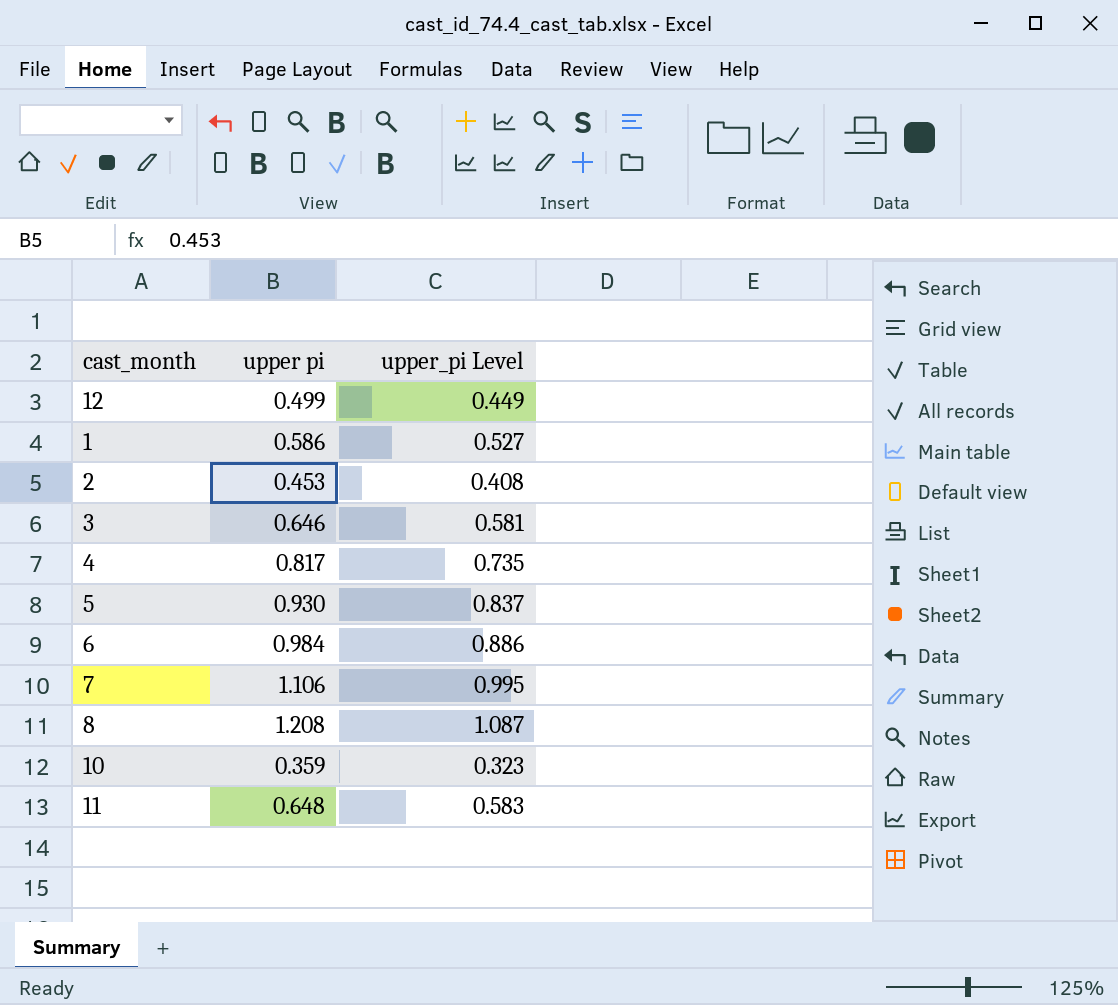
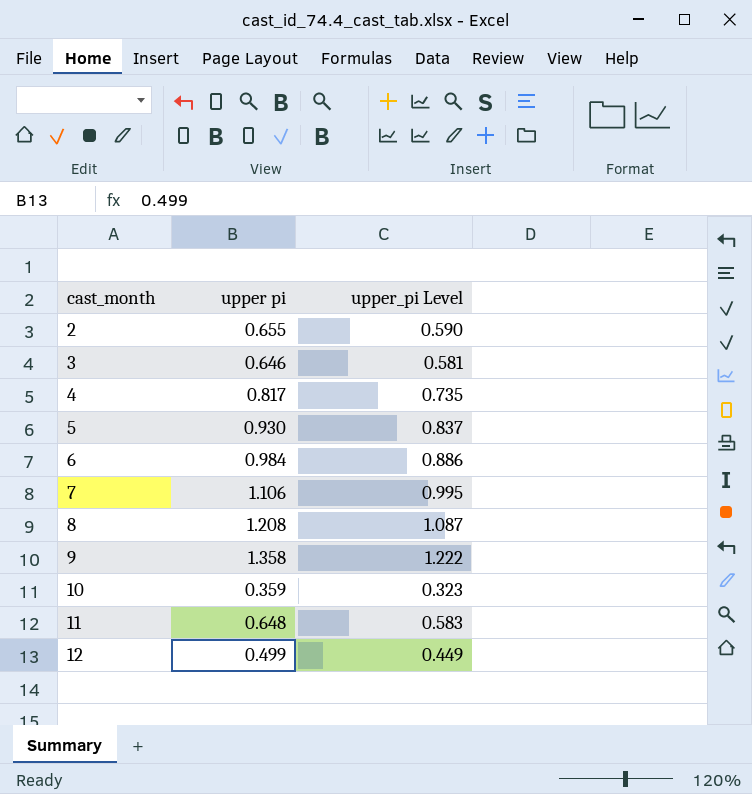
row order: none -> cast_month ascending
row 1: 0.586 | 0.527 -> none
2 | upper pi: 0.453 -> 0.655
2 | upper_pi Level: 0.408 -> 0.590
row 9: none -> 1.358 | 1.222

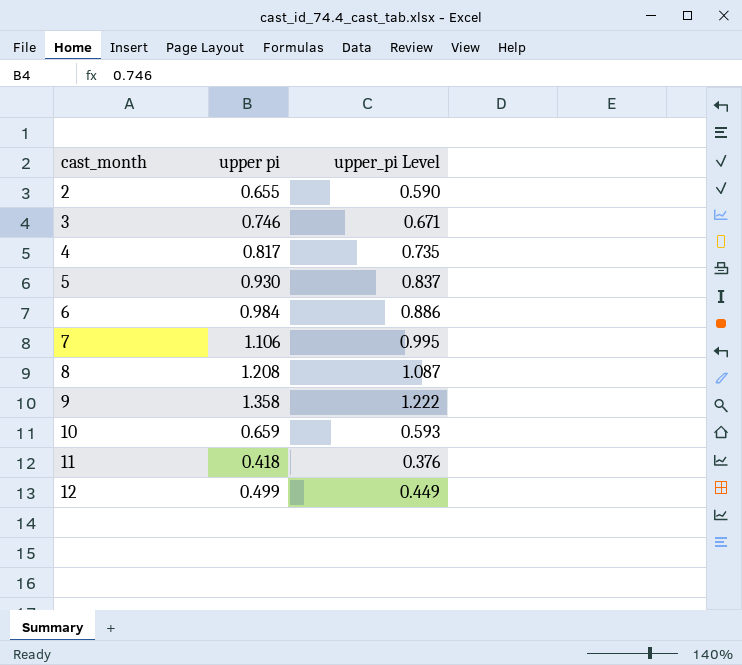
3 | upper pi: 0.646 -> 0.746
3 | upper_pi Level: 0.581 -> 0.671
10 | upper pi: 0.359 -> 0.659
10 | upper_pi Level: 0.323 -> 0.593
11 | upper pi: 0.648 -> 0.418
11 | upper_pi Level: 0.583 -> 0.376

